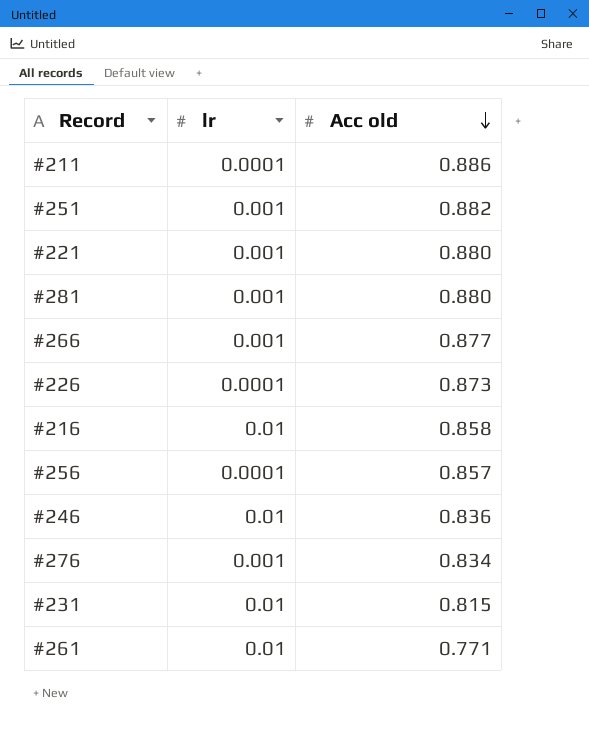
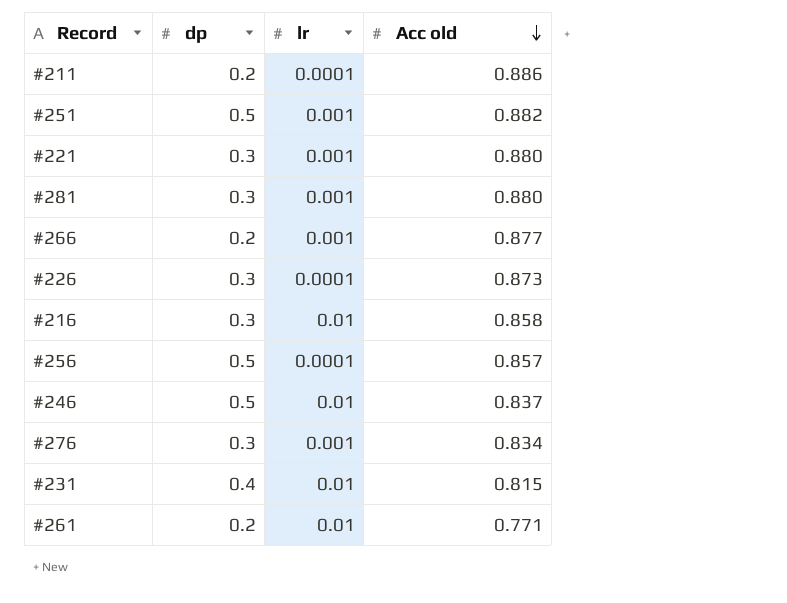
column dp | position: none -> 2
#246 | Acc old: 0.836 -> 0.837

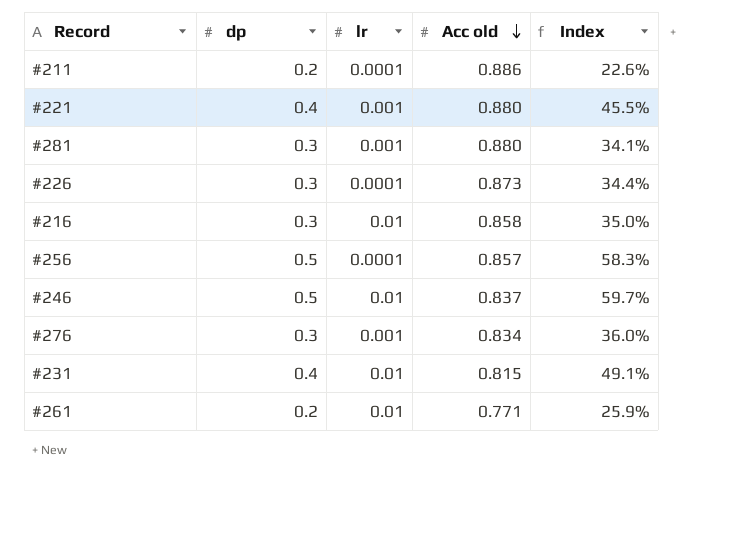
column Index | formula: none -> [dp] / [Acc old]
row #251: 0.5 | 0.001 | 0.882 -> none
row #266: 0.2 | 0.001 | 0.877 -> none
#221 | dp: 0.3 -> 0.4

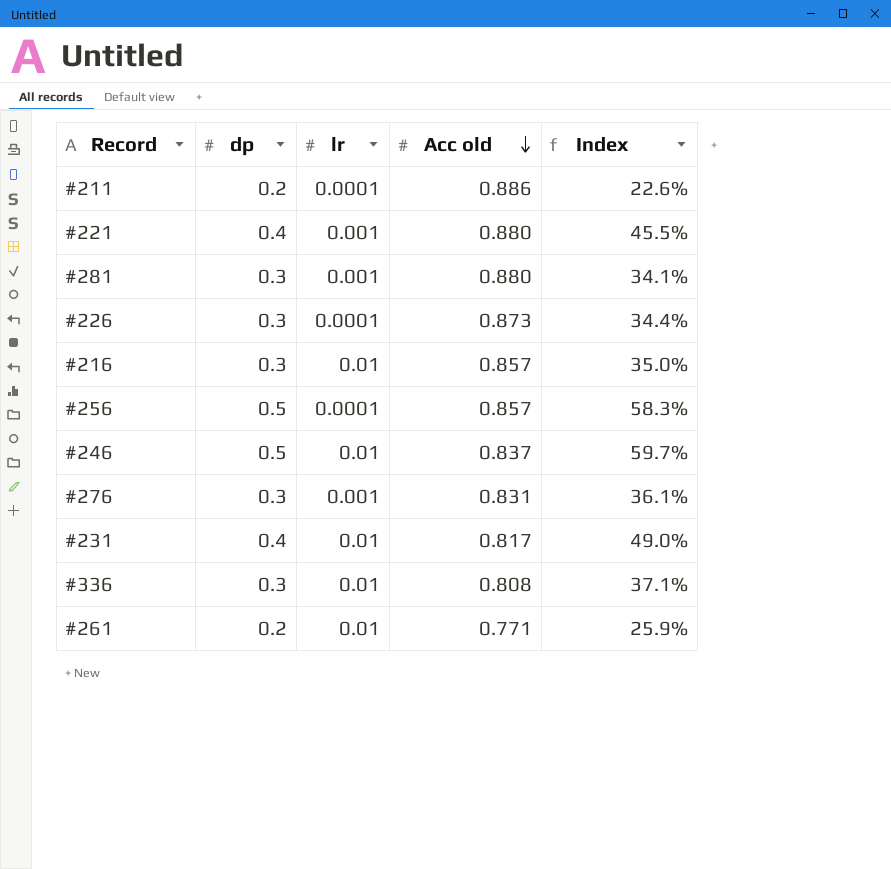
#216 | Acc old: 0.858 -> 0.857
#276 | Acc old: 0.834 -> 0.831
#276 | Index: 36.0% -> 36.1%
#231 | Acc old: 0.815 -> 0.817
#231 | Index: 49.1% -> 49.0%
row #336: none -> 0.3 | 0.01 | 0.808 | 37.1%

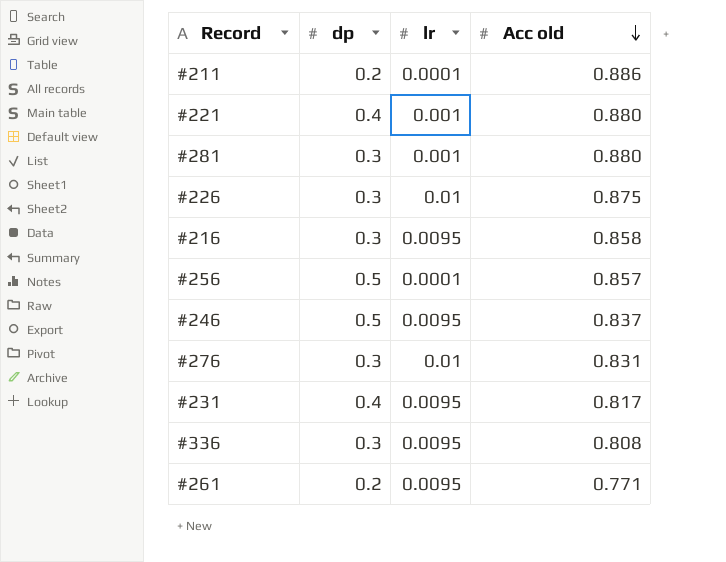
column Index | formula: [dp] / [Acc old] -> none
#226 | lr: 0.0001 -> 0.01
#226 | Acc old: 0.873 -> 0.875
#216 | lr: 0.01 -> 0.0095
#216 | Acc old: 0.857 -> 0.858
#246 | lr: 0.01 -> 0.0095
#276 | lr: 0.001 -> 0.01
#231 | lr: 0.01 -> 0.0095
#336 | lr: 0.01 -> 0.0095
#261 | lr: 0.01 -> 0.0095

